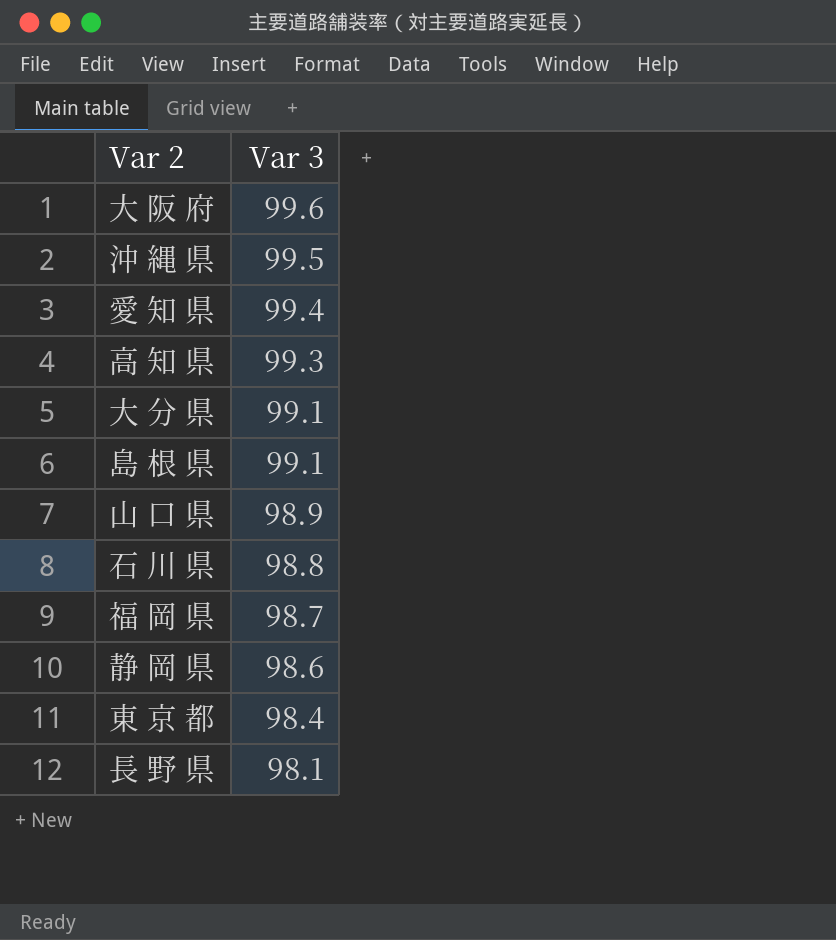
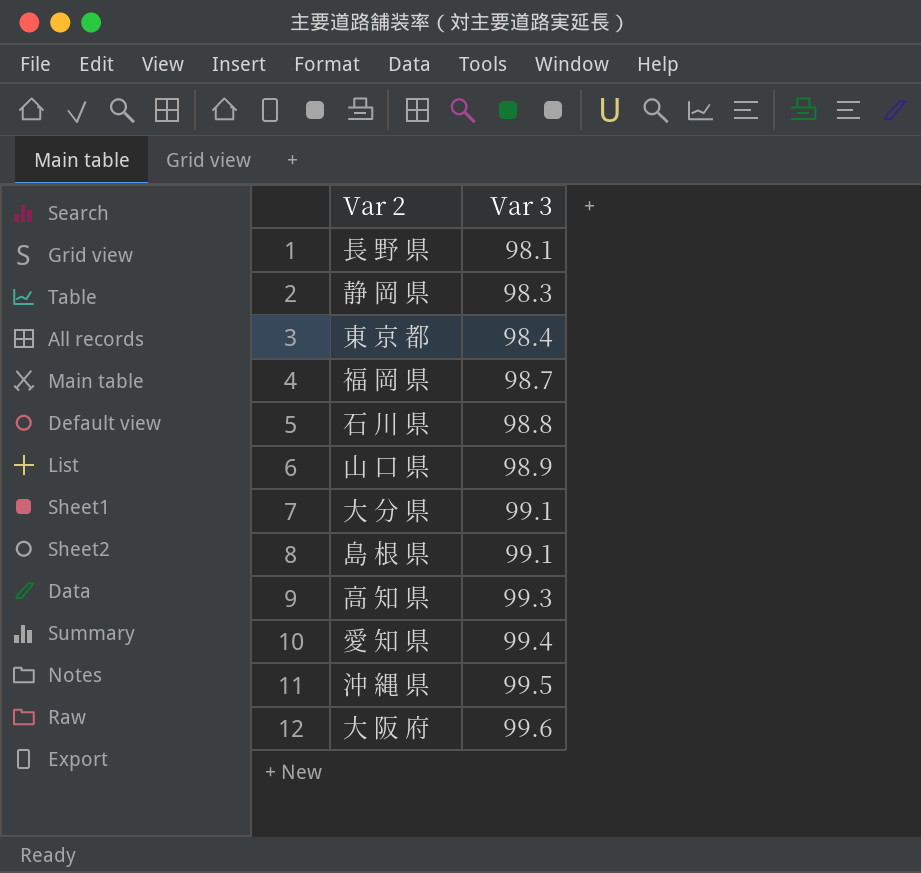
row order: Var 3 descending -> Var 3 ascending
静 岡 県 | Var 3: 98.6 -> 98.3

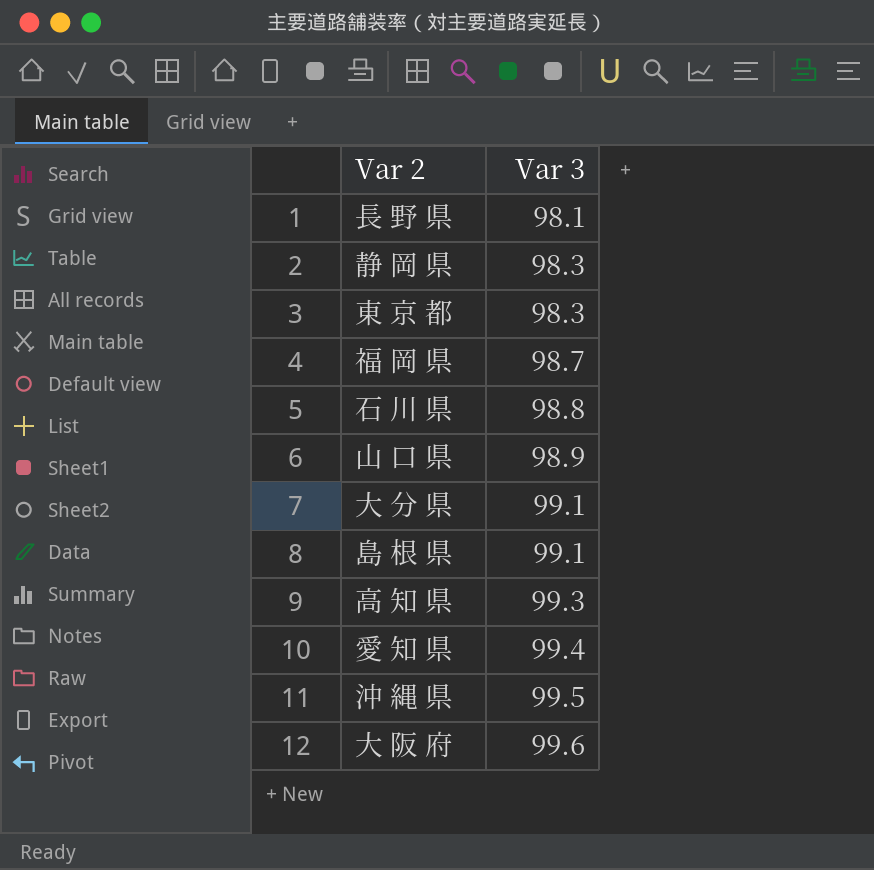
東 京 都 | Var 3: 98.4 -> 98.3

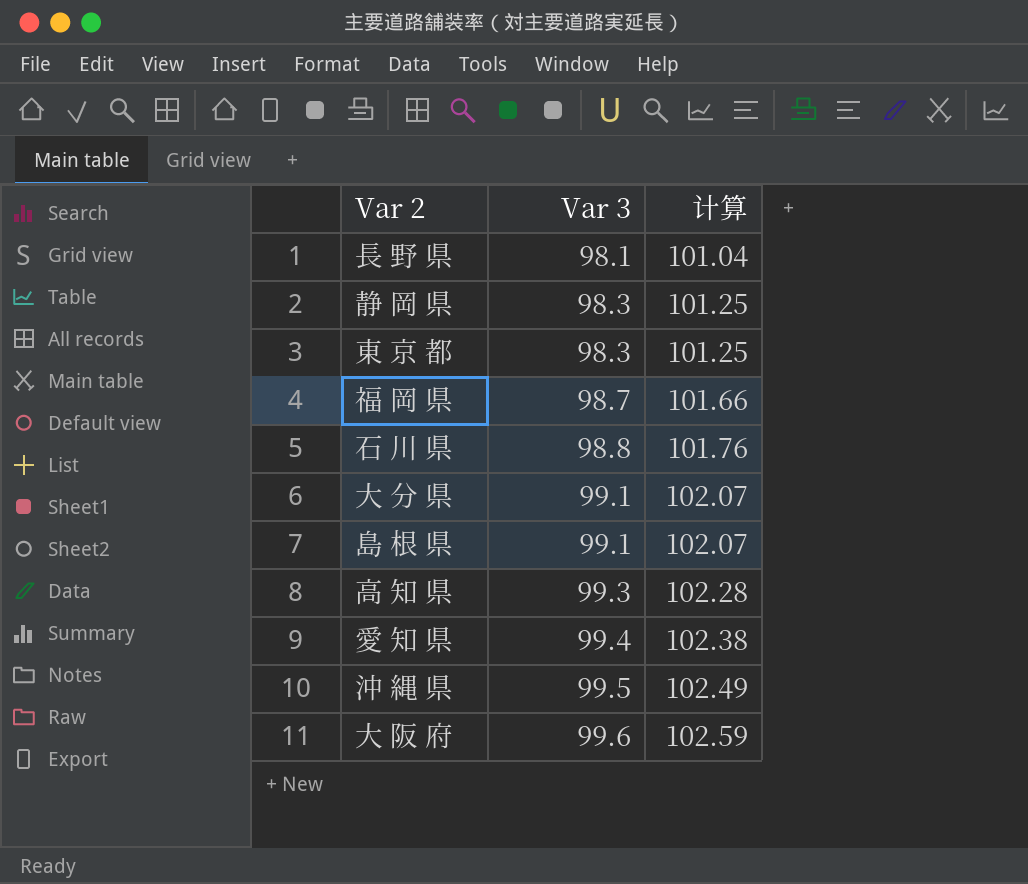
column 计算 | formula: none -> [Var 3] * 1.03
row 山 口 県: 98.9 -> none

